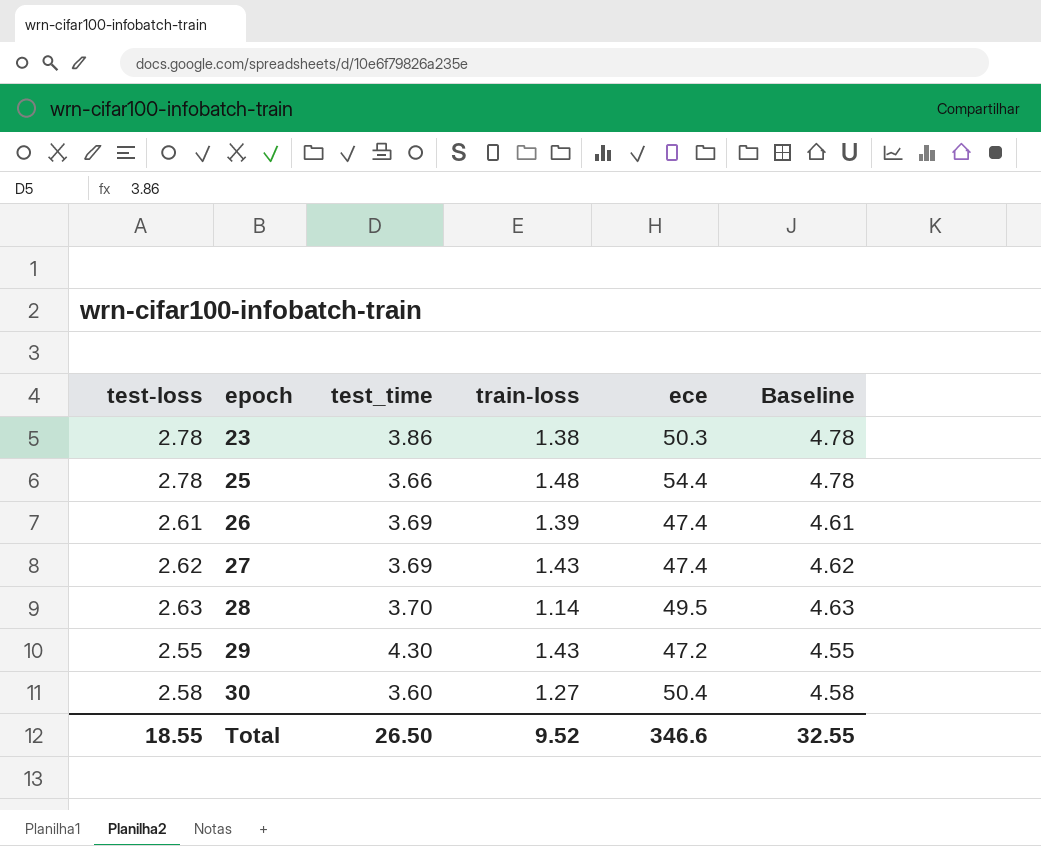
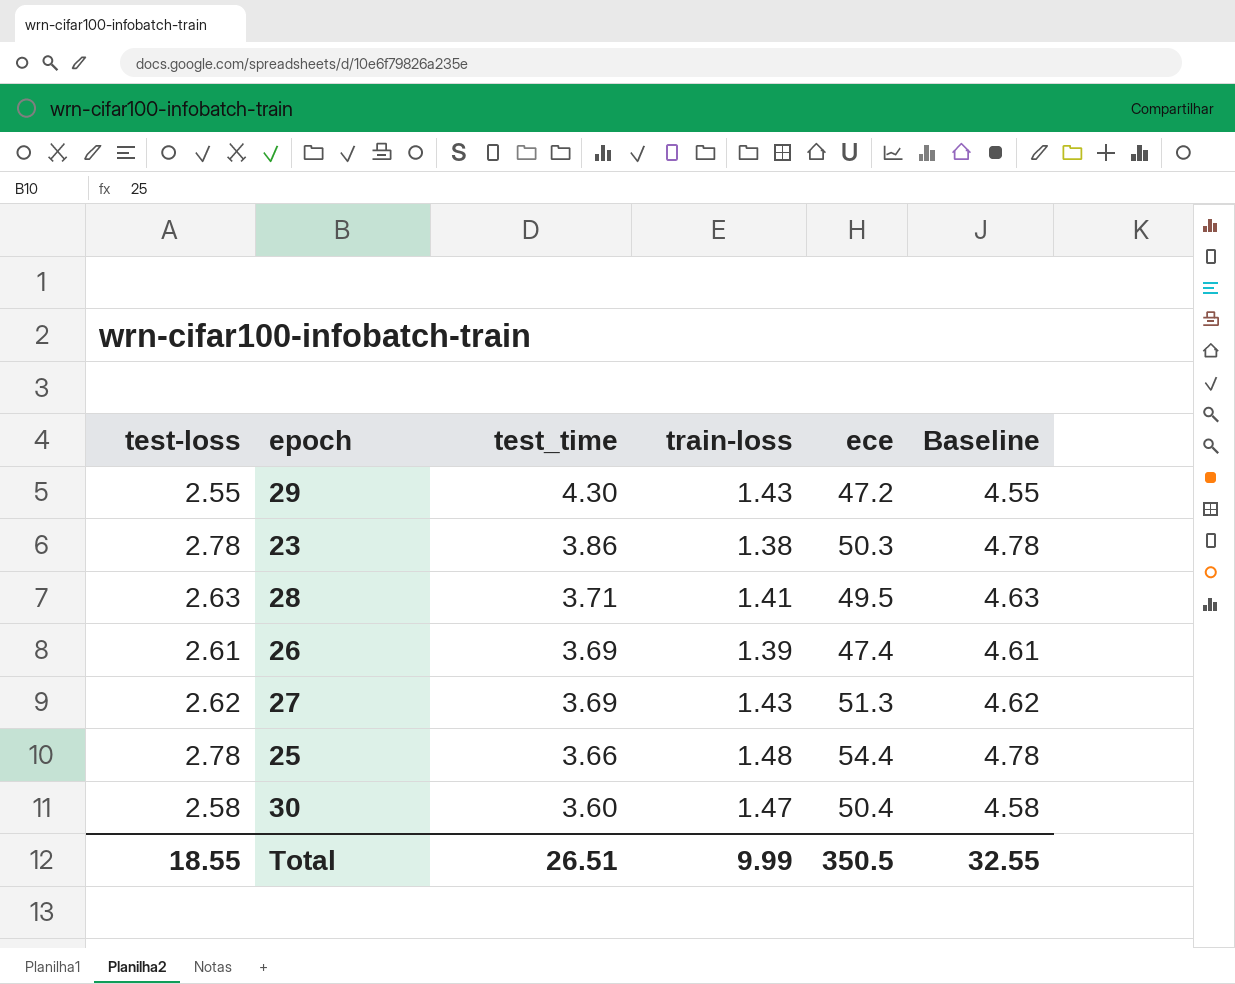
row order: epoch ascending -> test_time descending
28 | test_time: 3.70 -> 3.71
28 | train-loss: 1.14 -> 1.41
27 | ece: 47.4 -> 51.3
30 | train-loss: 1.27 -> 1.47
Total | test_time: 26.50 -> 26.51
Total | train-loss: 9.52 -> 9.99
Total | ece: 346.6 -> 350.5

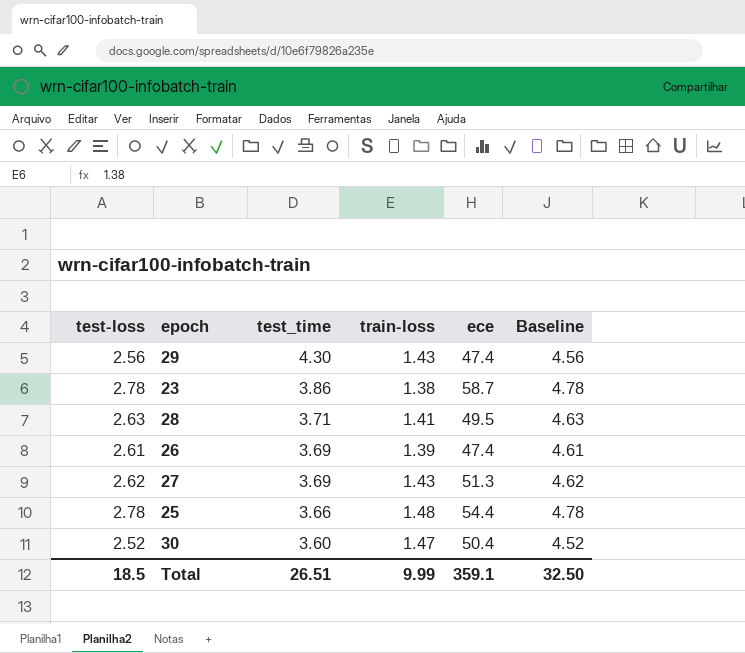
29 | test-loss: 2.55 -> 2.56
29 | ece: 47.2 -> 47.4
29 | Baseline: 4.55 -> 4.56
23 | ece: 50.3 -> 58.7
30 | test-loss: 2.58 -> 2.52
30 | Baseline: 4.58 -> 4.52
Total | test-loss: 18.55 -> 18.5
Total | ece: 350.5 -> 359.1
Total | Baseline: 32.55 -> 32.50

